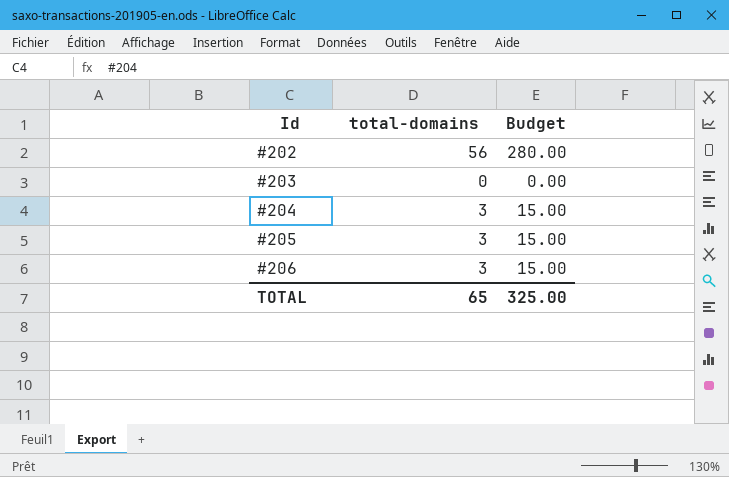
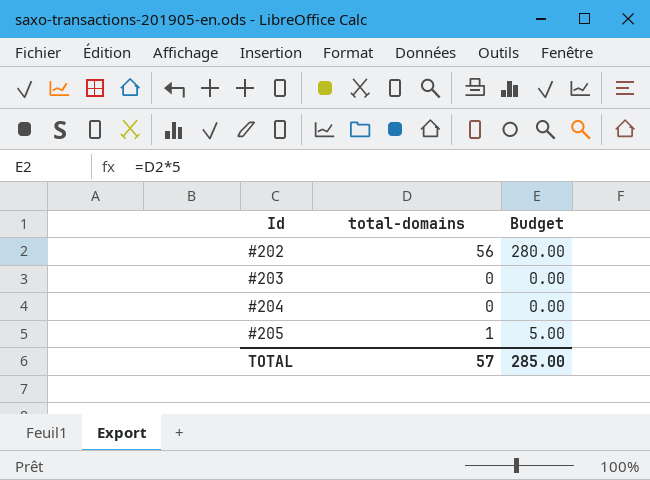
row #206: 3 | 15.00 -> none
#204 | total-domains: 3 -> 0
#204 | Budget: 15.00 -> 0.00
#205 | total-domains: 3 -> 1
#205 | Budget: 15.00 -> 5.00
TOTAL | total-domains: 65 -> 57
TOTAL | Budget: 325.00 -> 285.00

